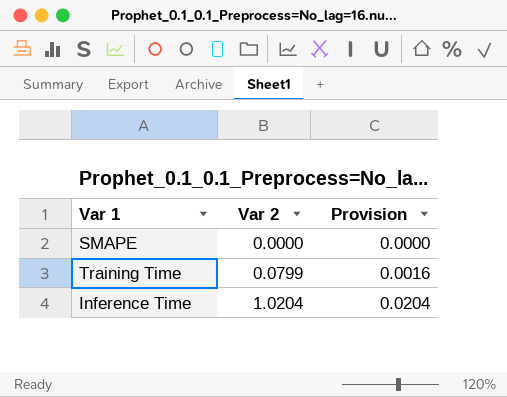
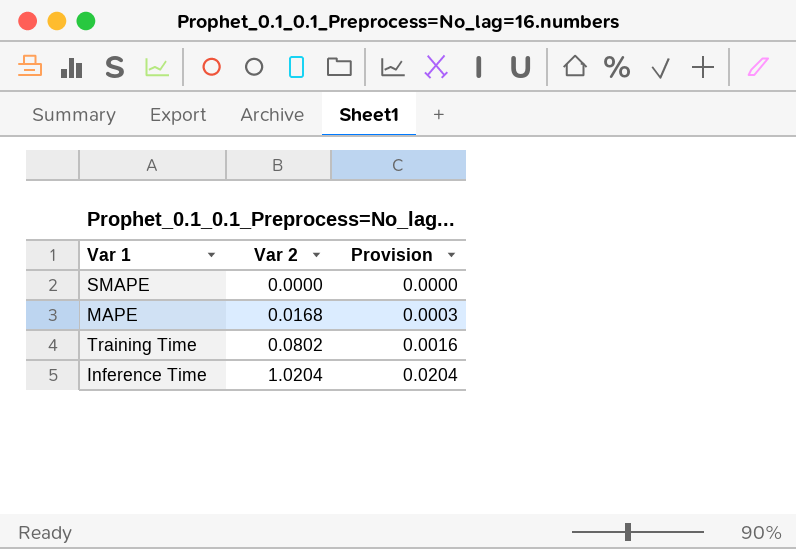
row MAPE: none -> 0.0168 | 0.0003
Training Time | Var 2: 0.0799 -> 0.0802

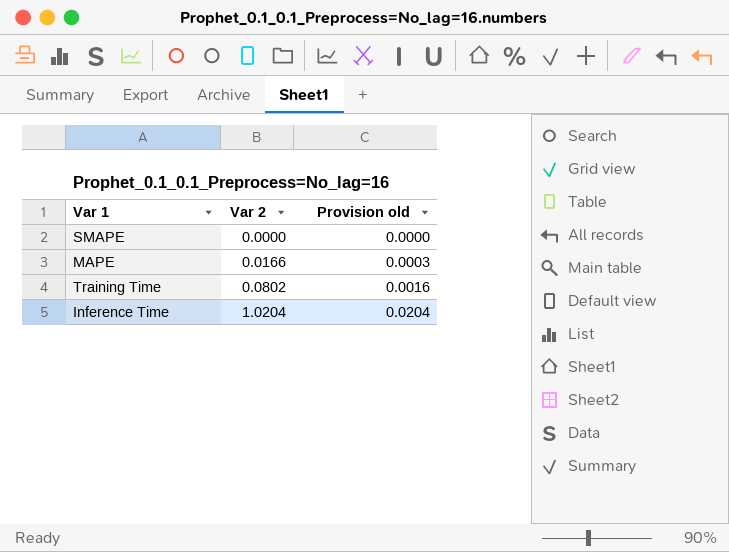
column name: Provision -> Provision old
MAPE | Var 2: 0.0168 -> 0.0166

